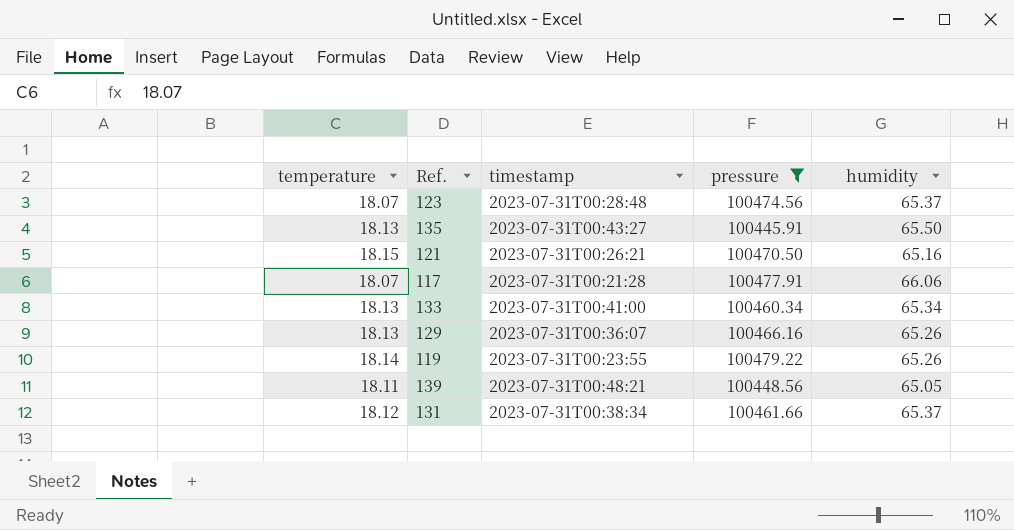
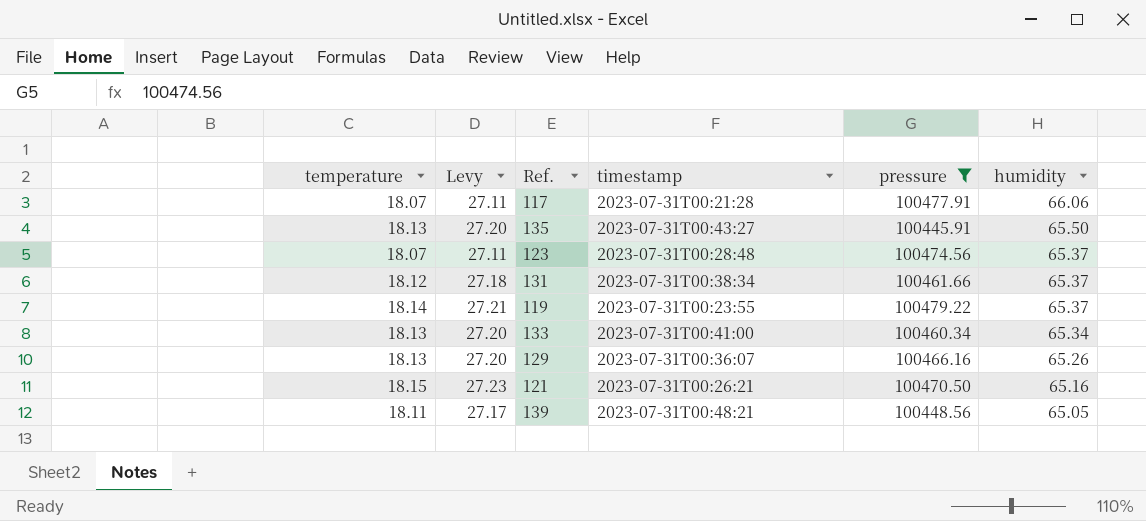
row order: none -> humidity descending
column Levy | formula: none -> [temperature] * 1.5
119 | humidity: 65.26 -> 65.37

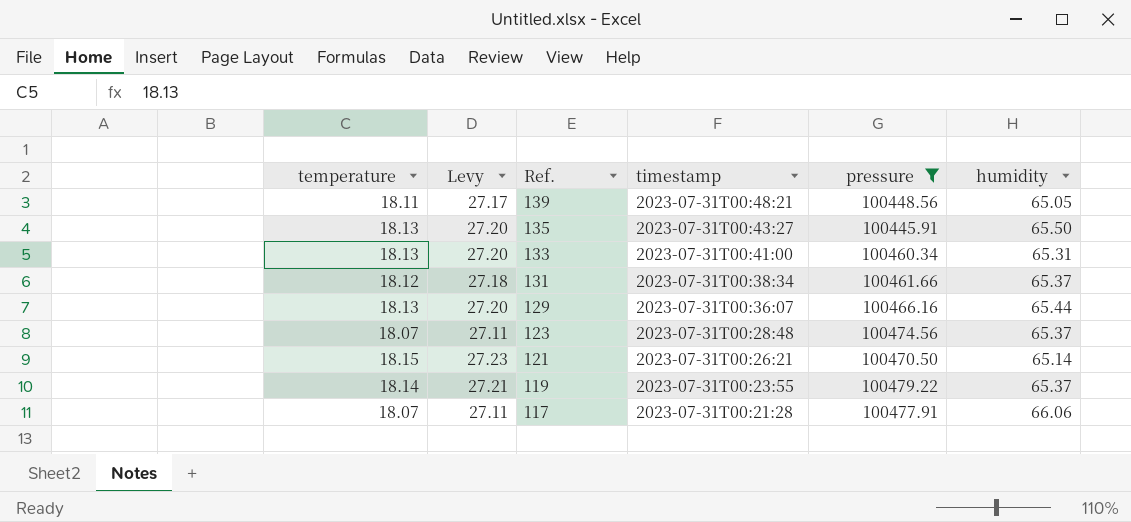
row order: humidity descending -> Ref. descending
133 | humidity: 65.34 -> 65.31
129 | humidity: 65.26 -> 65.44
121 | humidity: 65.16 -> 65.14

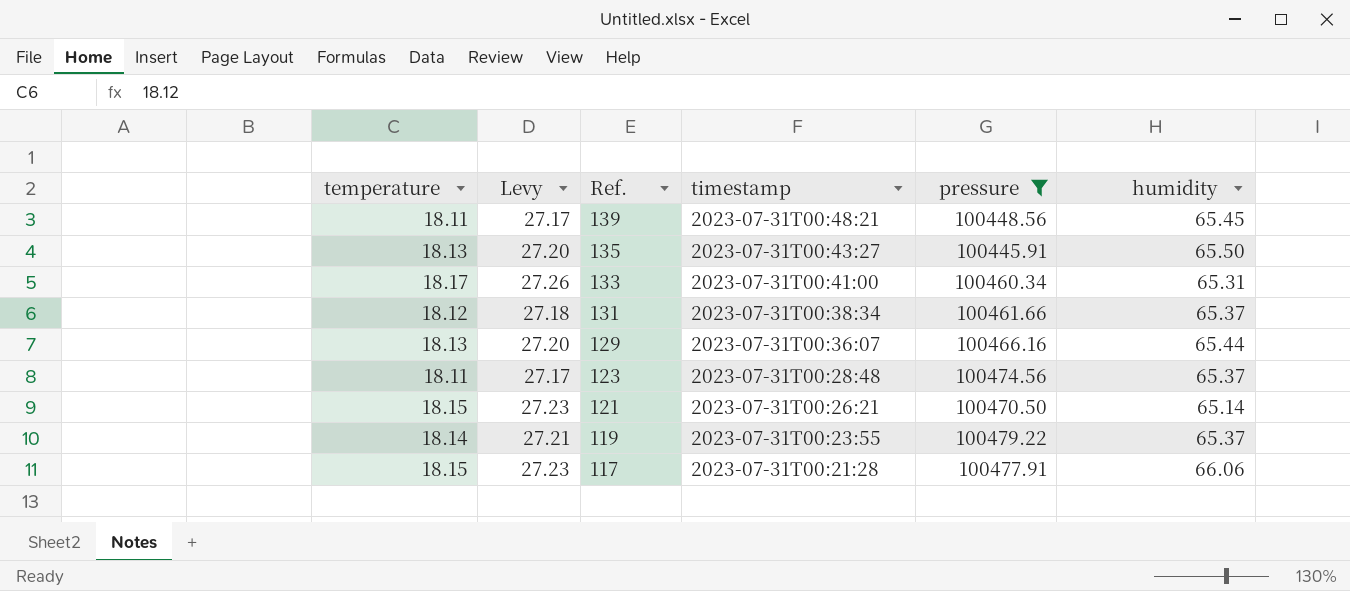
139 | humidity: 65.05 -> 65.45
133 | temperature: 18.13 -> 18.17
133 | Levy: 27.20 -> 27.26
123 | temperature: 18.07 -> 18.11
123 | Levy: 27.11 -> 27.17
117 | temperature: 18.07 -> 18.15
117 | Levy: 27.11 -> 27.23

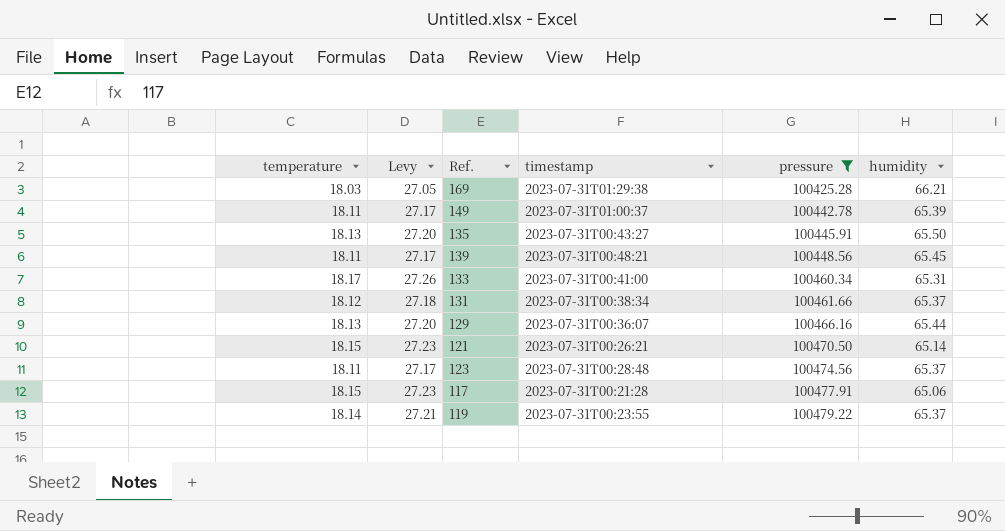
row order: Ref. descending -> pressure ascending
row 169: none -> 18.03 | 27.05 | 2023-07-31T01:29:38 | 100425.28 | 66.21
row 149: none -> 18.11 | 27.17 | 2023-07-31T01:00:37 | 100442.78 | 65.39
117 | humidity: 66.06 -> 65.06

